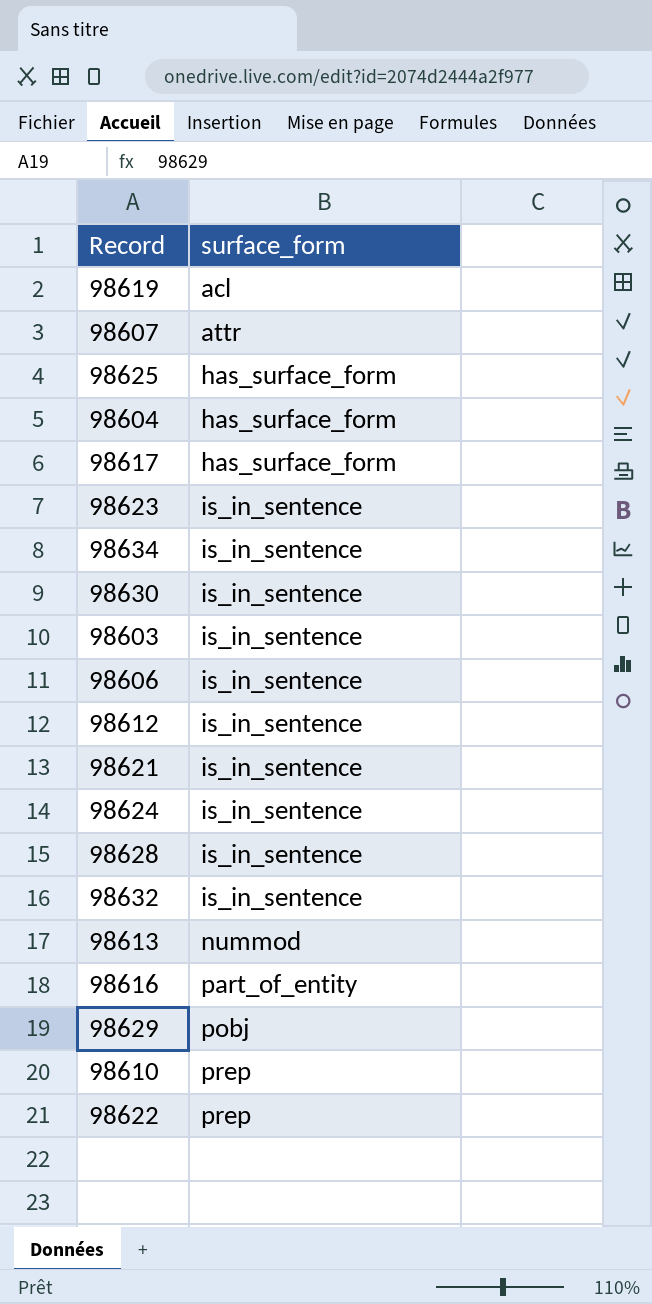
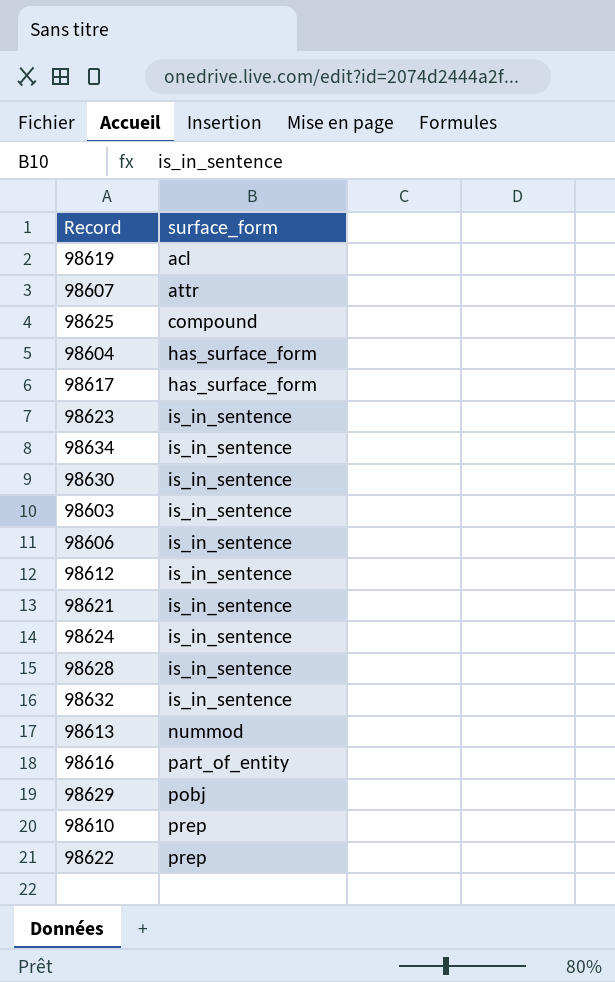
98625 | surface_form: has_surface_form -> compound

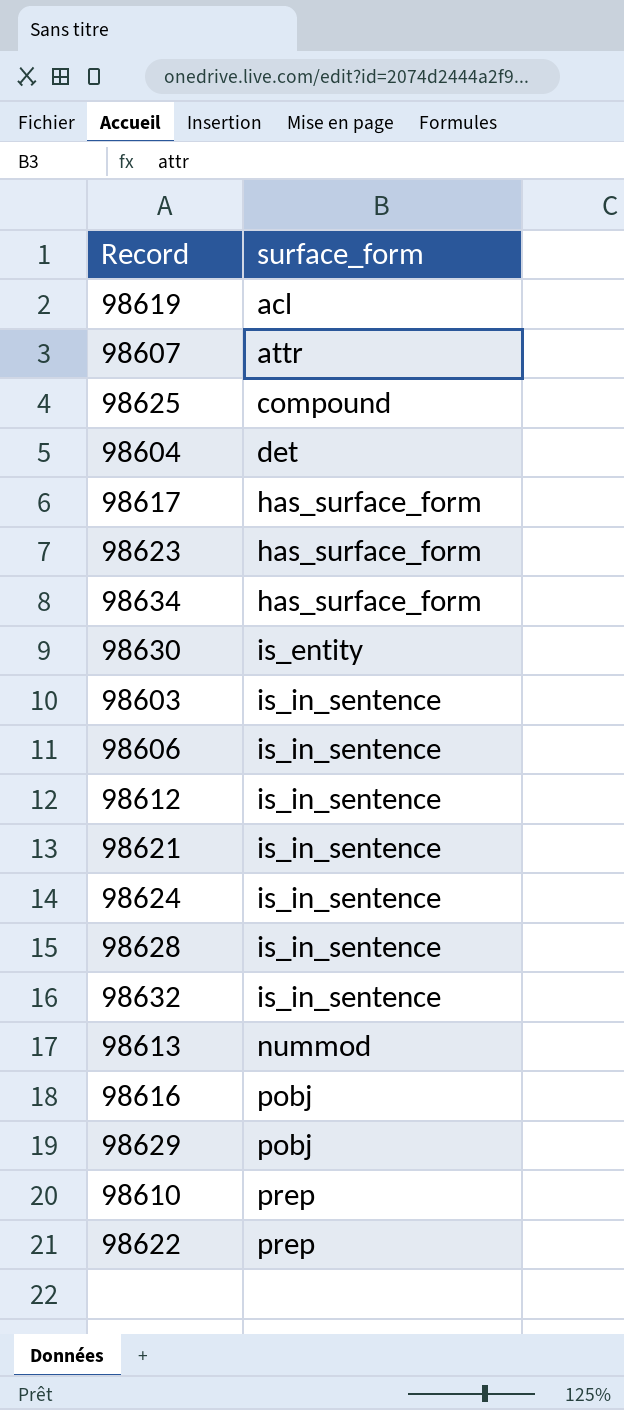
98604 | surface_form: has_surface_form -> det
98623 | surface_form: is_in_sentence -> has_surface_form
98634 | surface_form: is_in_sentence -> has_surface_form
98630 | surface_form: is_in_sentence -> is_entity
98616 | surface_form: part_of_entity -> pobj

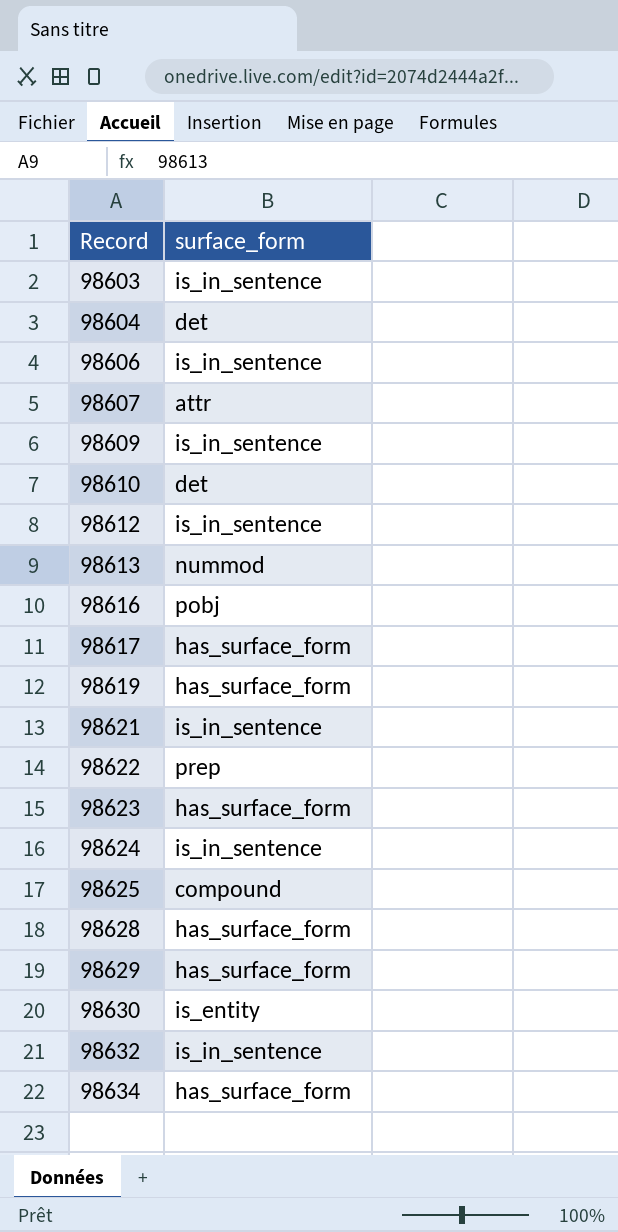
row order: surface_form ascending -> Record ascending
row 98609: none -> is_in_sentence
98610 | surface_form: prep -> det
98619 | surface_form: acl -> has_surface_form
98628 | surface_form: is_in_sentence -> has_surface_form
98629 | surface_form: pobj -> has_surface_form

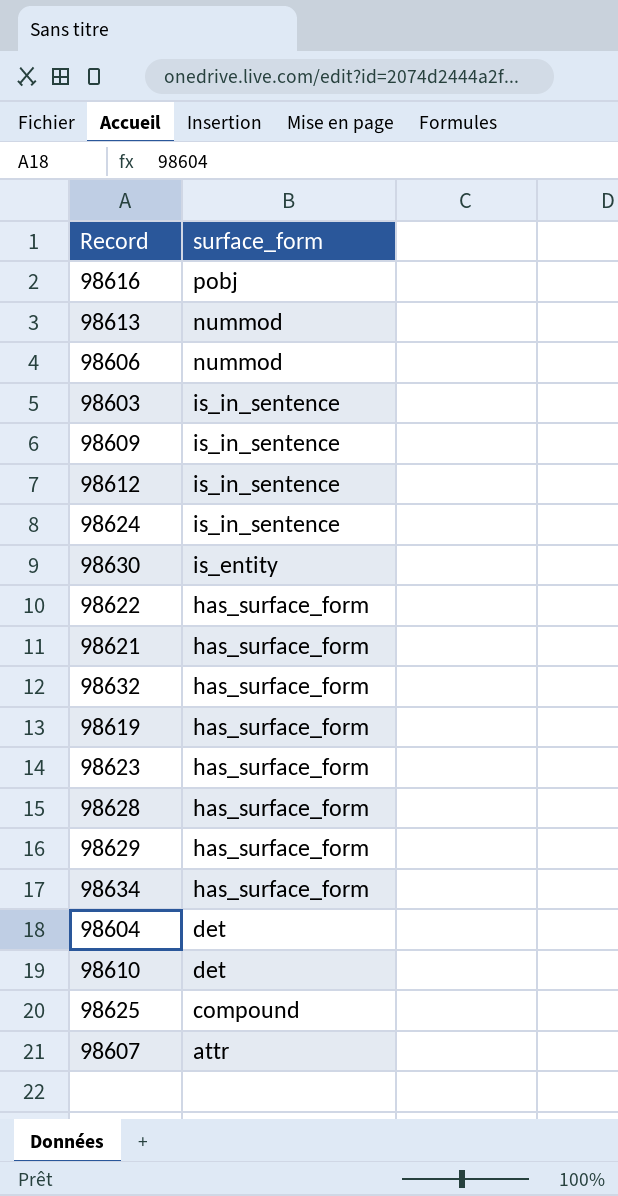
row order: Record ascending -> surface_form descending
row 98617: has_surface_form -> none
98606 | surface_form: is_in_sentence -> nummod
98622 | surface_form: prep -> has_surface_form
98621 | surface_form: is_in_sentence -> has_surface_form
98632 | surface_form: is_in_sentence -> has_surface_form

